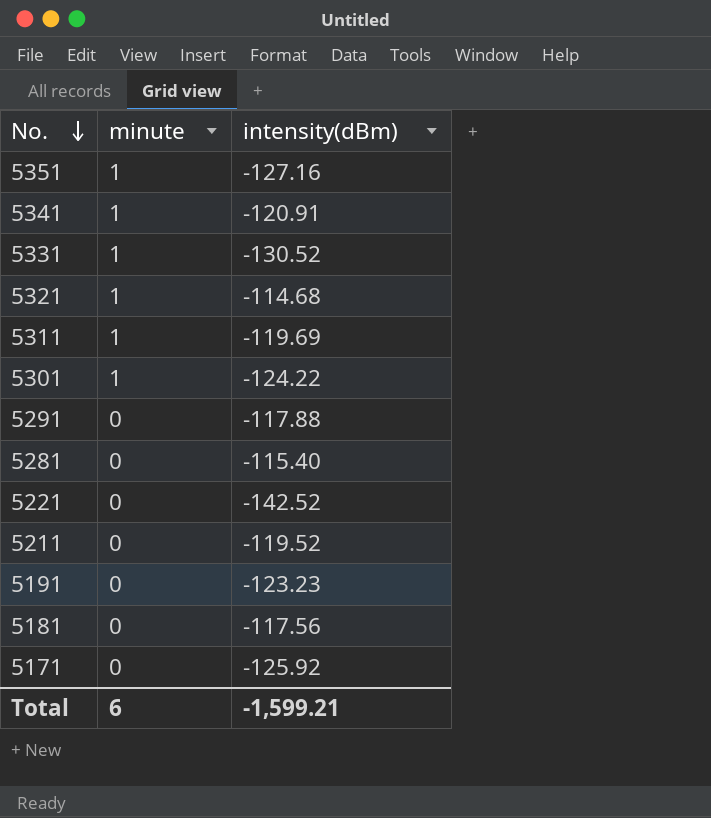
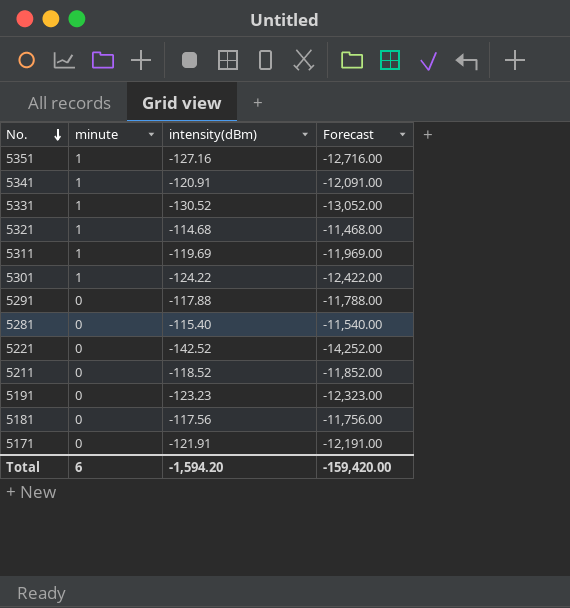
column Forecast | formula: none -> [intensity(dBm)] * 100
5211 | intensity(dBm): -119.52 -> -118.52
5171 | intensity(dBm): -125.92 -> -121.91
Total | intensity(dBm): -1,599.21 -> -1,594.20

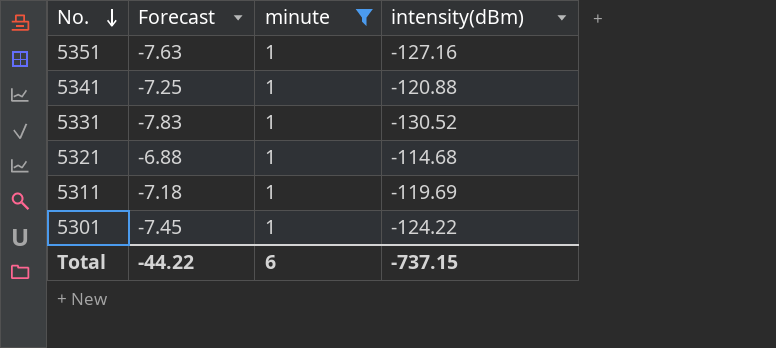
filter: none -> minute = 1
column Forecast | formula: [intensity(dBm)] * 100 -> [intensity(dBm)] * 0.06
column Forecast | position: 4 -> 2
5341 | intensity(dBm): -120.91 -> -120.88
Total | Forecast: -159,420.00 -> -44.22
Total | intensity(dBm): -1,594.20 -> -737.15

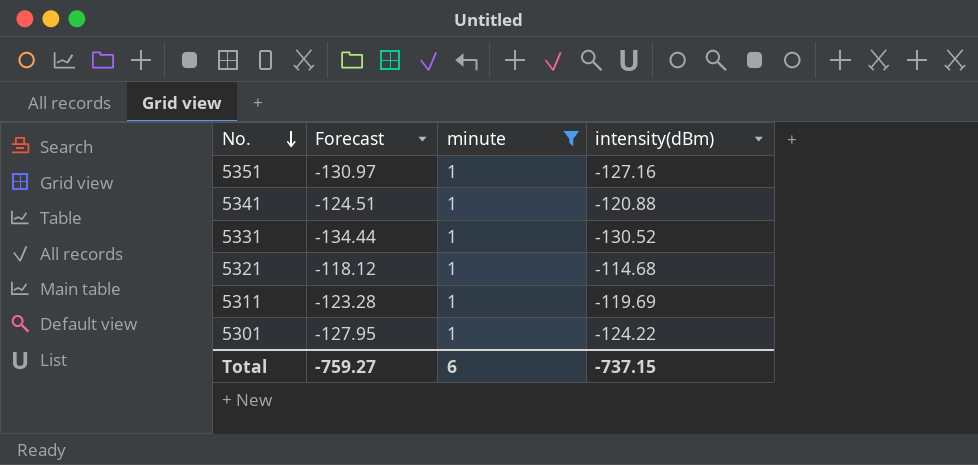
column Forecast | formula: [intensity(dBm)] * 0.06 -> [intensity(dBm)] * 1.03
Total | Forecast: -44.22 -> -759.27

